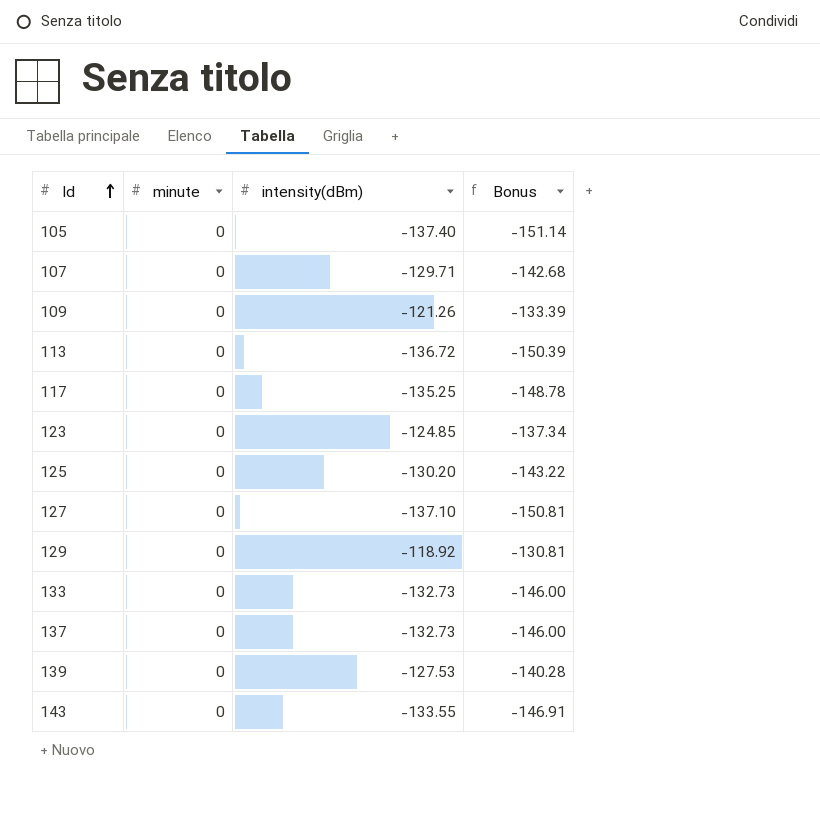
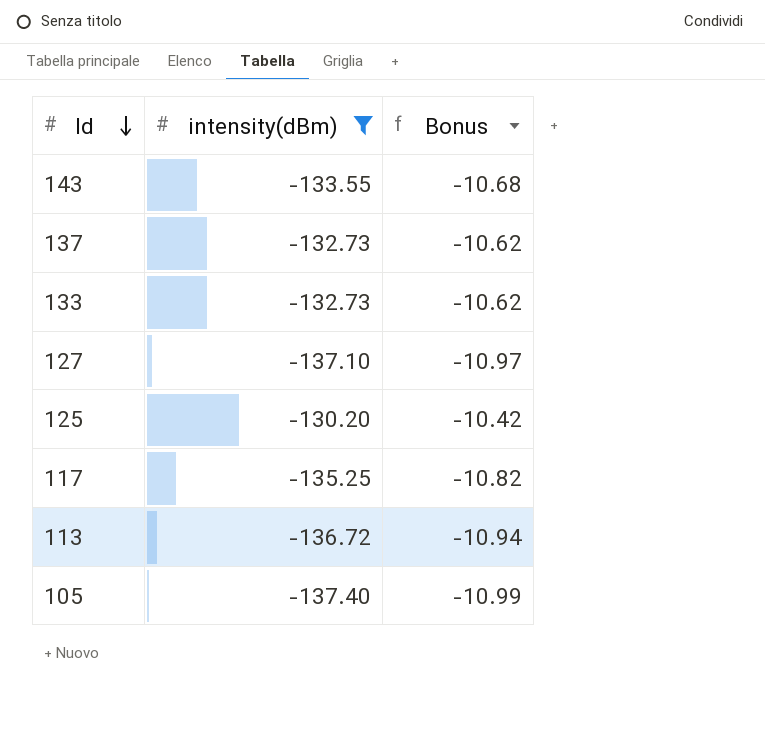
filter: none -> intensity(dBm) <= -130.20
row order: Id ascending -> Id descending
column minute | position: 2 -> none
column Bonus | formula: [intensity(dBm)] * 1.1 -> [intensity(dBm)] * 0.08

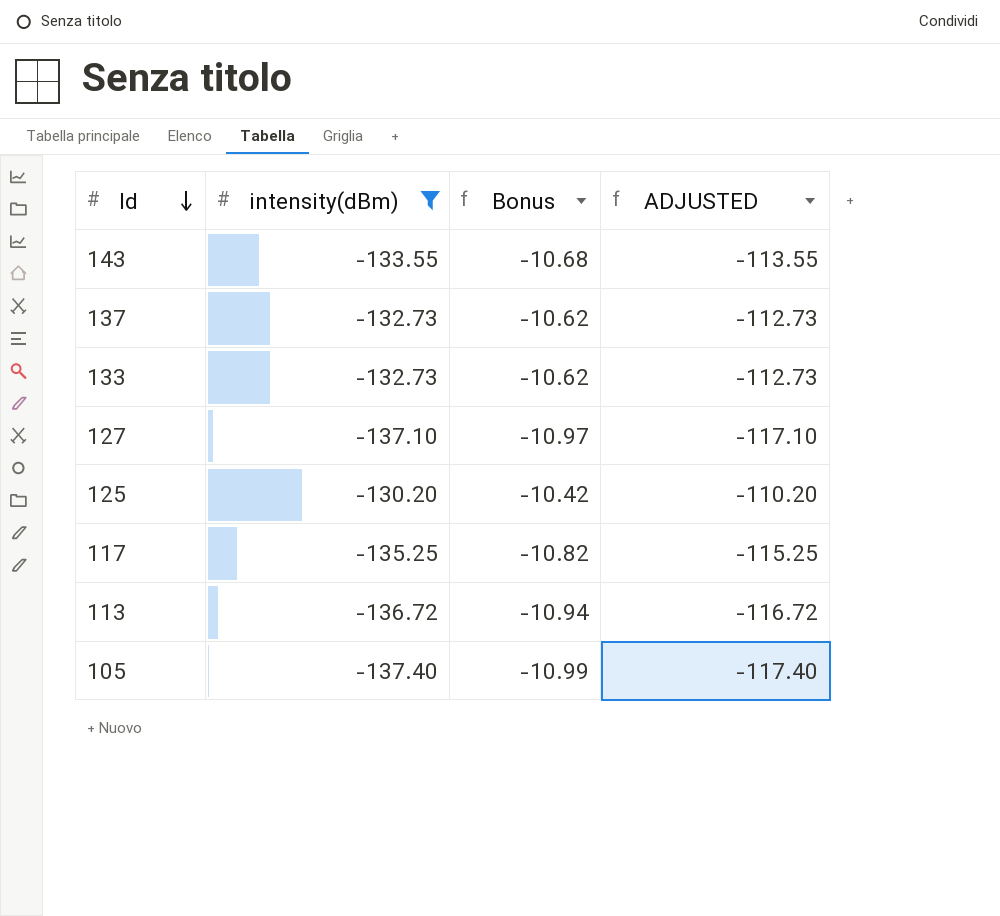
column ADJUSTED | formula: none -> [intensity(dBm)] + 20

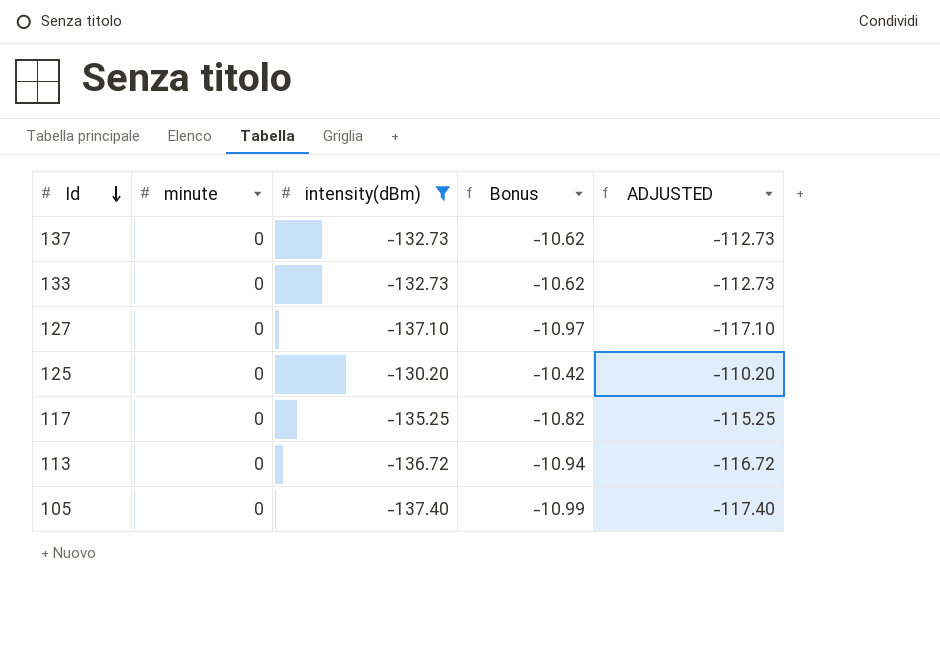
column minute | position: none -> 2
row 143: -133.55 | -10.68 | -113.55 -> none

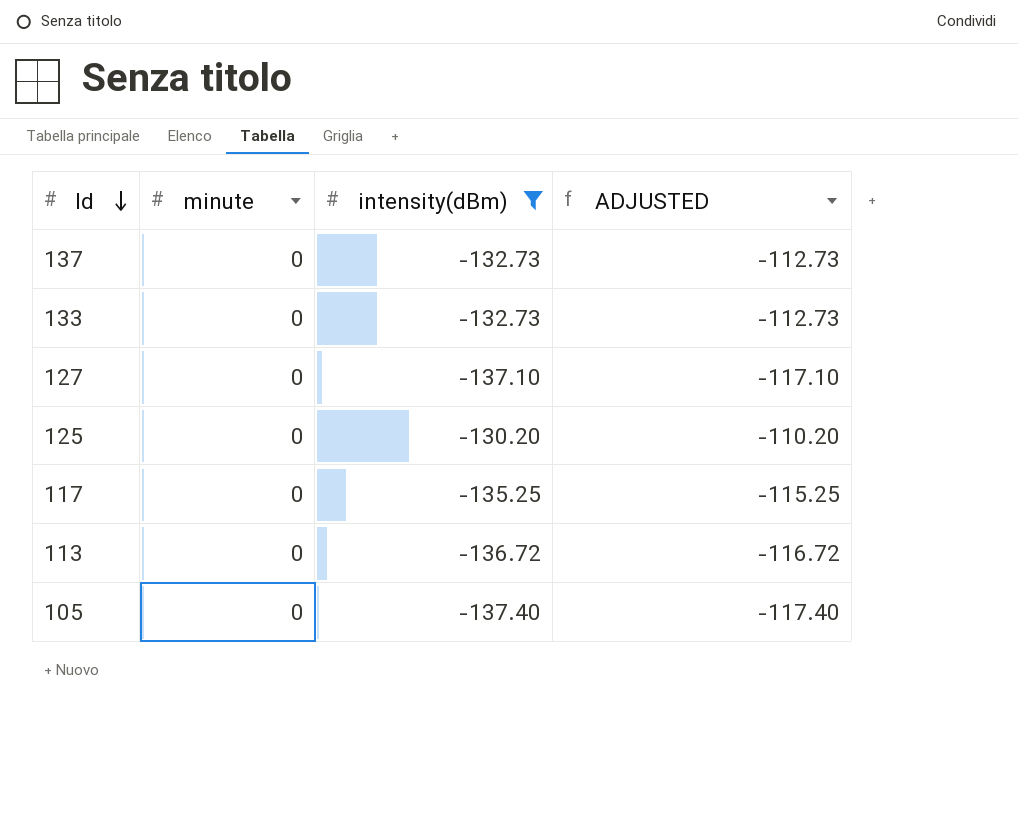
column Bonus | formula: [intensity(dBm)] * 0.08 -> none

